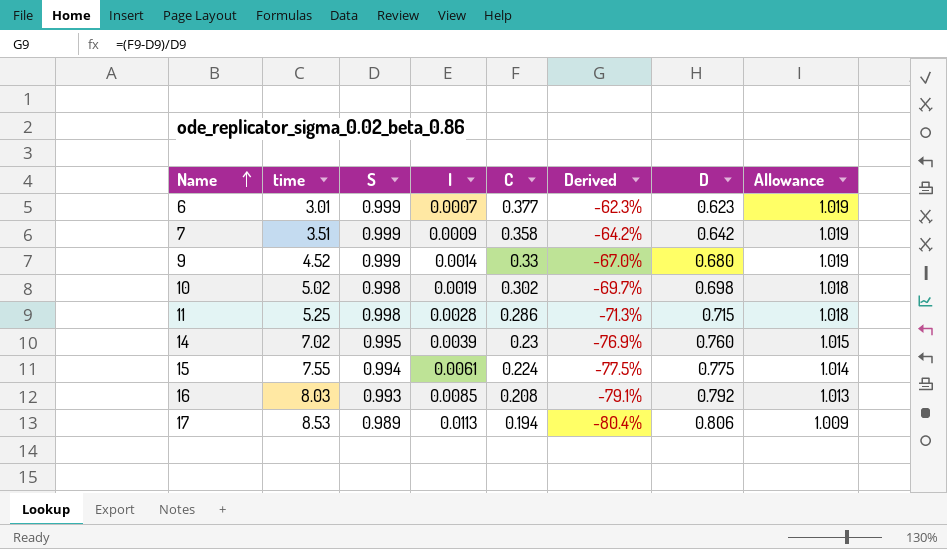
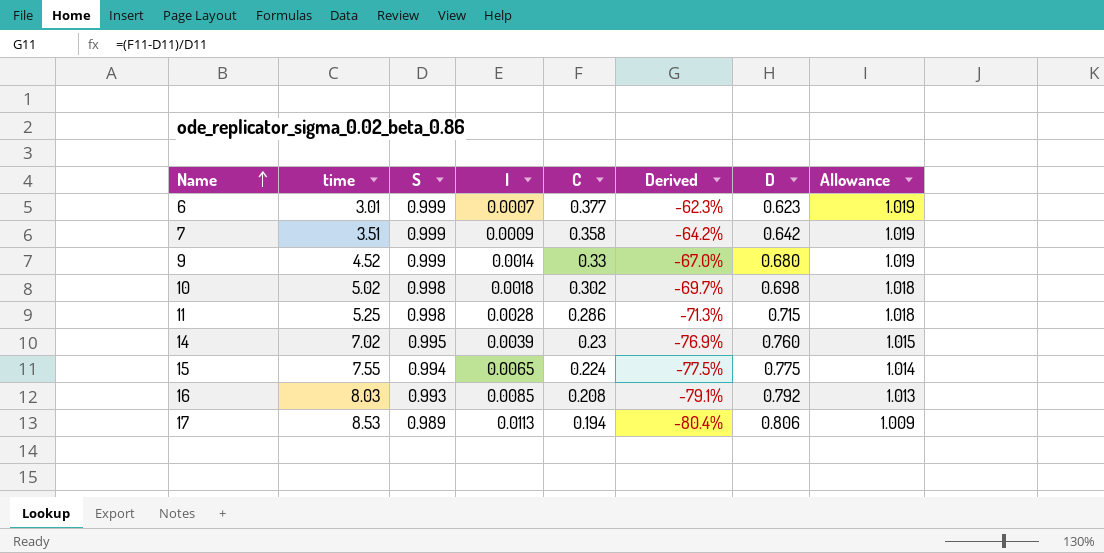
10 | I: 0.0019 -> 0.0018
15 | I: 0.0061 -> 0.0065

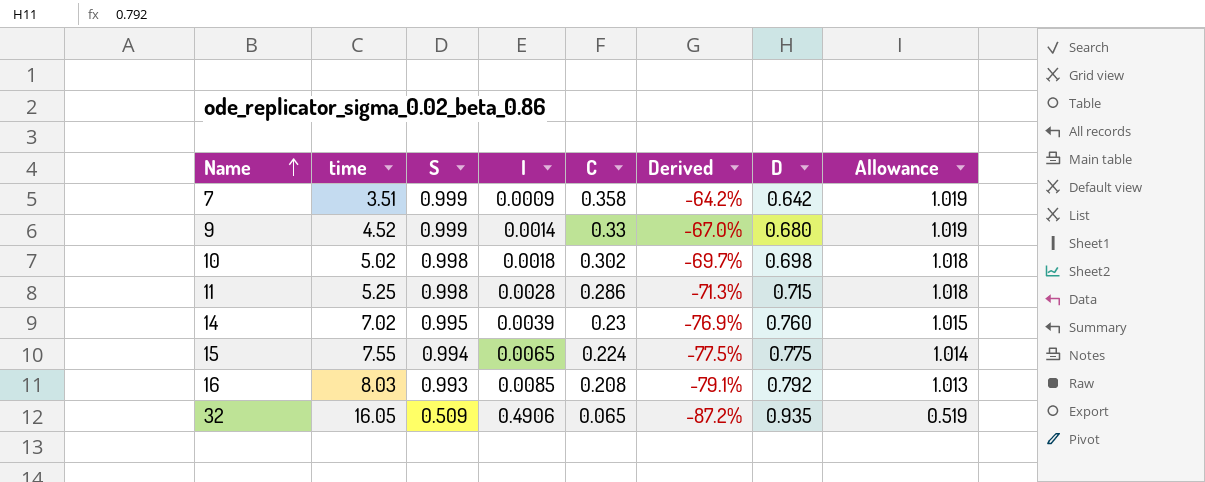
row 6: 3.01 | 0.999 | 0.0007 | 0.377 | -62.3% | 0.623 | 1.019 -> none
row 17: 8.53 | 0.989 | 0.0113 | 0.194 | -80.4% | 0.806 | 1.009 -> none
row 32: none -> 16.05 | 0.509 | 0.4906 | 0.065 | -87.2% | 0.935 | 0.519

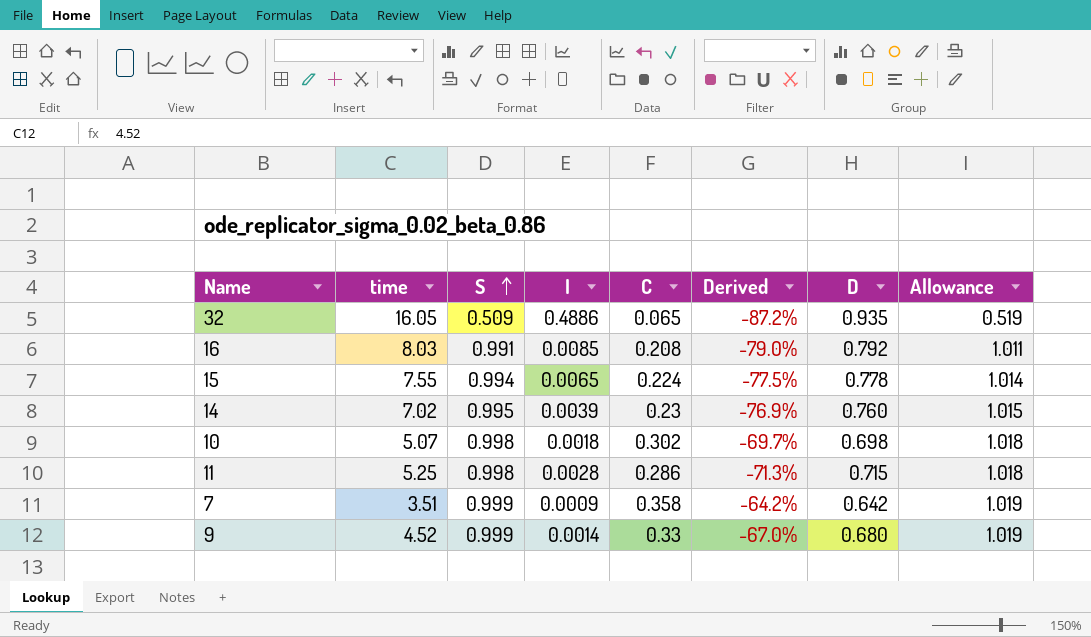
row order: Name ascending -> S ascending
32 | I: 0.4906 -> 0.4886
16 | S: 0.993 -> 0.991
16 | Derived: -79.1% -> -79.0%
16 | Allowance: 1.013 -> 1.011
15 | D: 0.775 -> 0.778
10 | time: 5.02 -> 5.07

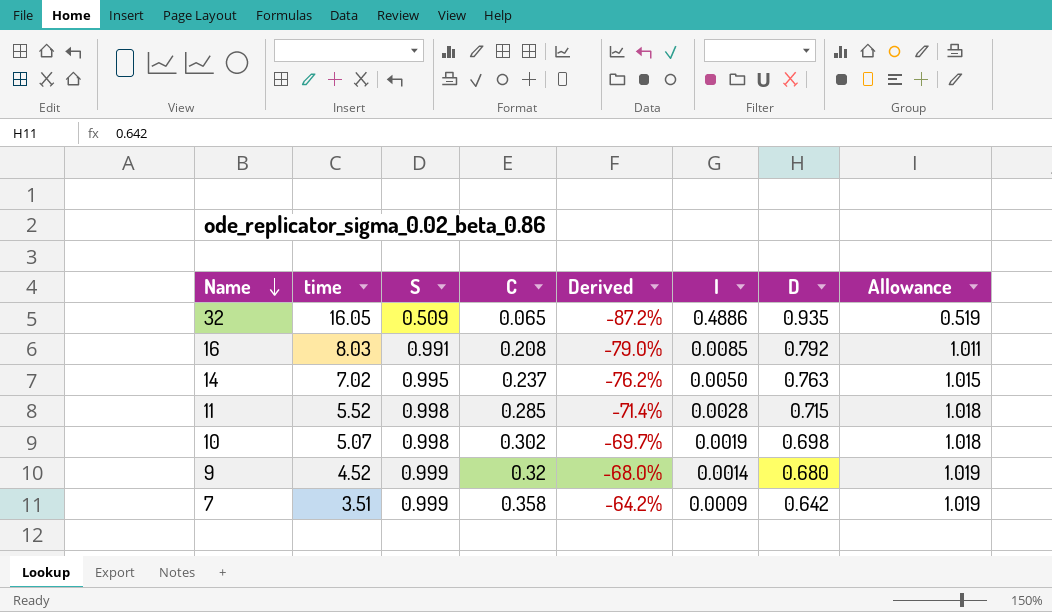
row order: S ascending -> Name descending
column I | position: 4 -> 6
row 15: 7.55 | 0.994 | 0.0065 | 0.224 | -77.5% | 0.778 | 1.014 -> none
14 | C: 0.23 -> 0.237
14 | Derived: -76.9% -> -76.2%
14 | I: 0.0039 -> 0.0050
14 | D: 0.760 -> 0.763
11 | time: 5.25 -> 5.52
11 | C: 0.286 -> 0.285
11 | Derived: -71.3% -> -71.4%
10 | I: 0.0018 -> 0.0019
9 | C: 0.33 -> 0.32
9 | Derived: -67.0% -> -68.0%

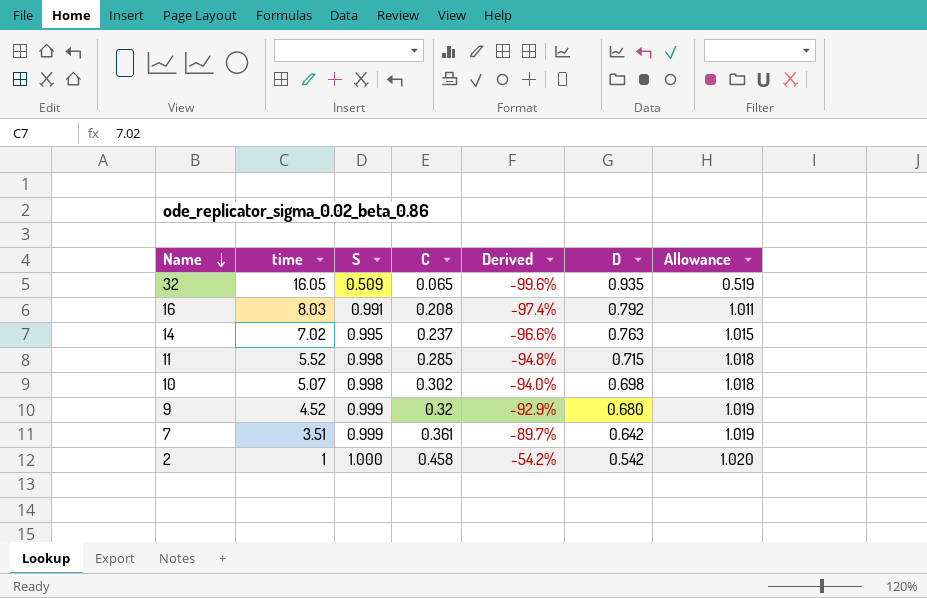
column I | position: 6 -> none
column Derived | formula: ([C] - [S]) / [S] -> ([C] - [time]) / [time]
7 | C: 0.358 -> 0.361
row 2: none -> 1 | 1.000 | 0.458 | -54.2% | 0.542 | 1.020

